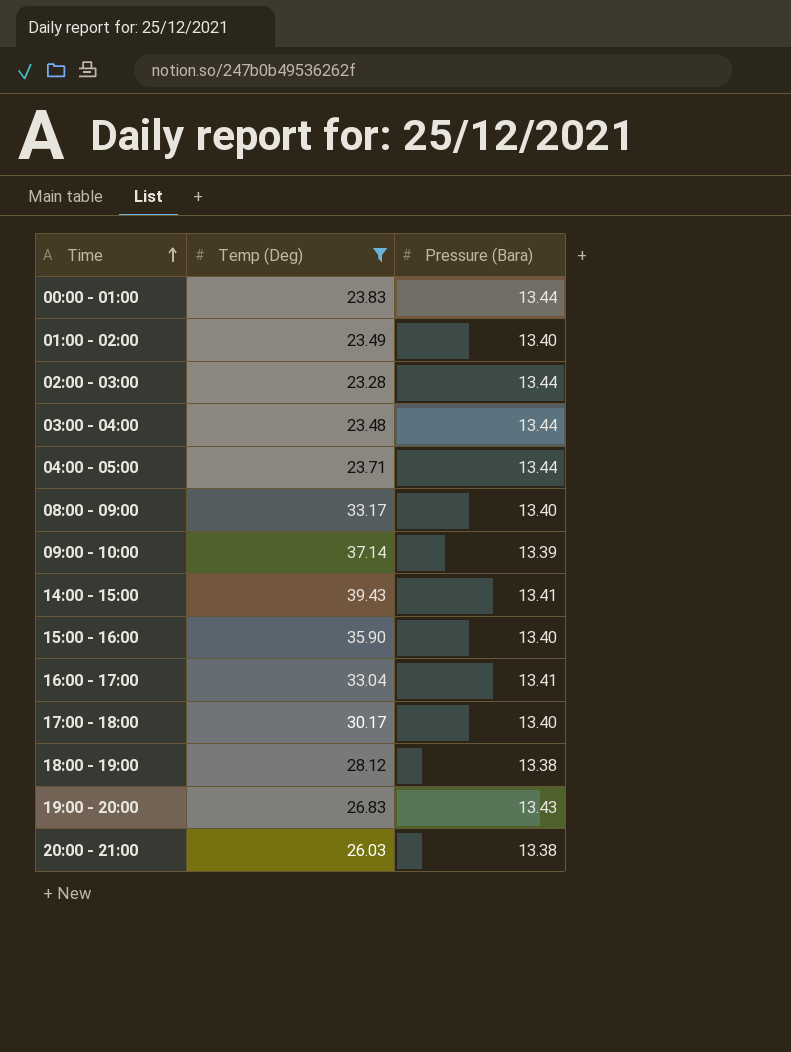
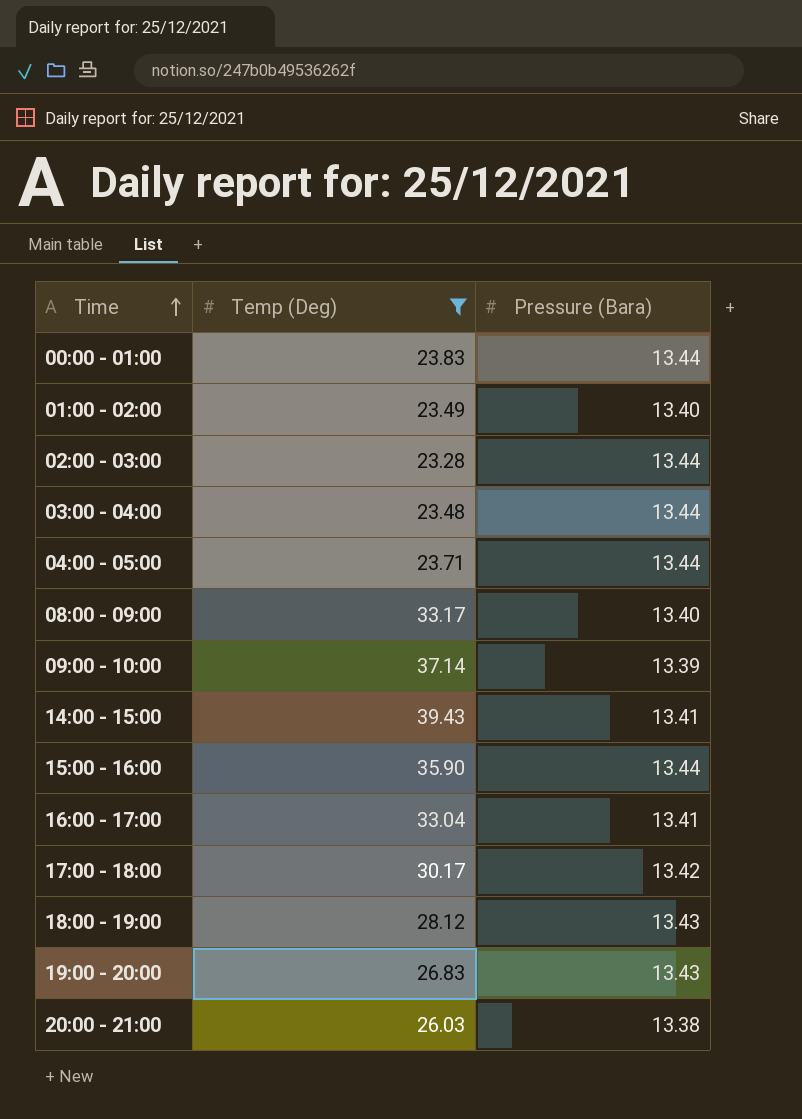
15:00 - 16:00 | Pressure (Bara): 13.40 -> 13.44
17:00 - 18:00 | Pressure (Bara): 13.40 -> 13.42
18:00 - 19:00 | Pressure (Bara): 13.38 -> 13.43

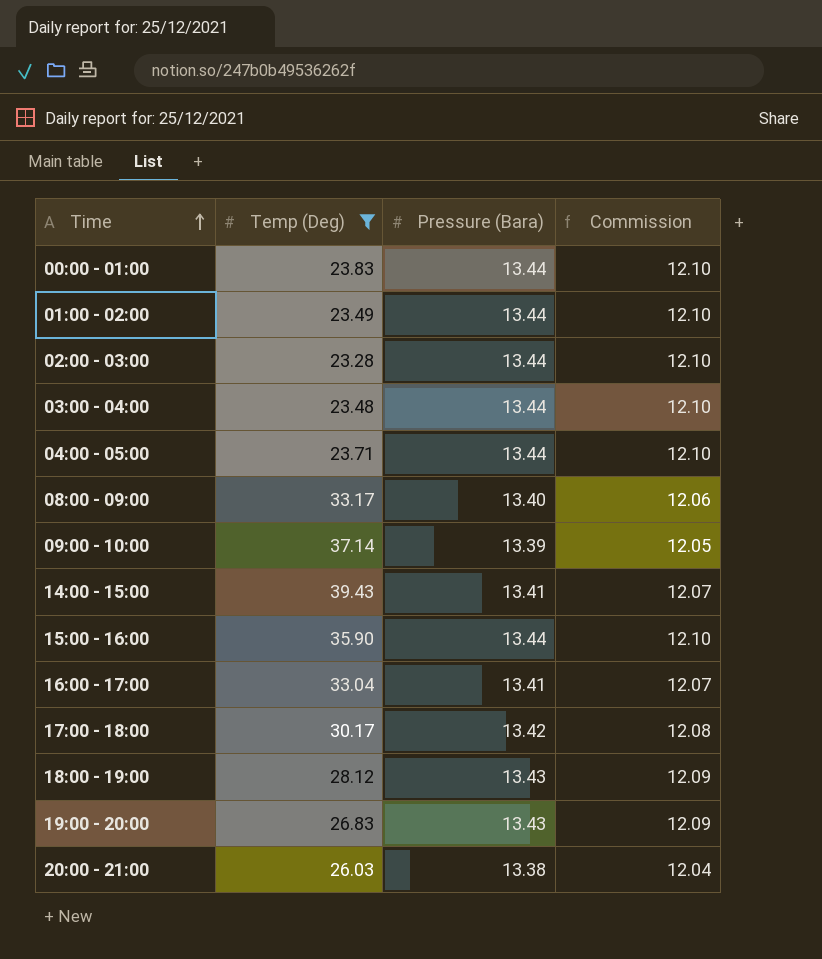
column Commission | formula: none -> [Pressure (Bara)] * 0.9
01:00 - 02:00 | Pressure (Bara): 13.40 -> 13.44

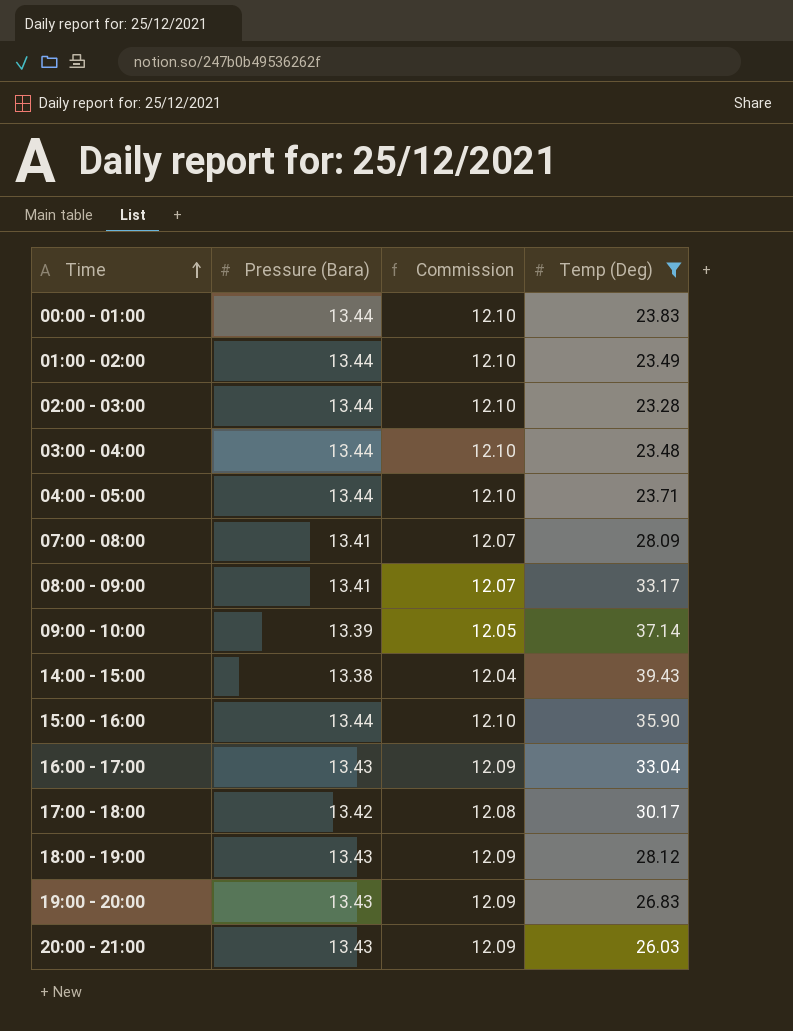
column Temp (Deg) | position: 2 -> 4
row 07:00 - 08:00: none -> 13.41 | 12.07 | 28.09
08:00 - 09:00 | Pressure (Bara): 13.40 -> 13.41
08:00 - 09:00 | Commission: 12.06 -> 12.07
14:00 - 15:00 | Pressure (Bara): 13.41 -> 13.38
14:00 - 15:00 | Commission: 12.07 -> 12.04
16:00 - 17:00 | Pressure (Bara): 13.41 -> 13.43
16:00 - 17:00 | Commission: 12.07 -> 12.09
20:00 - 21:00 | Pressure (Bara): 13.38 -> 13.43
20:00 - 21:00 | Commission: 12.04 -> 12.09

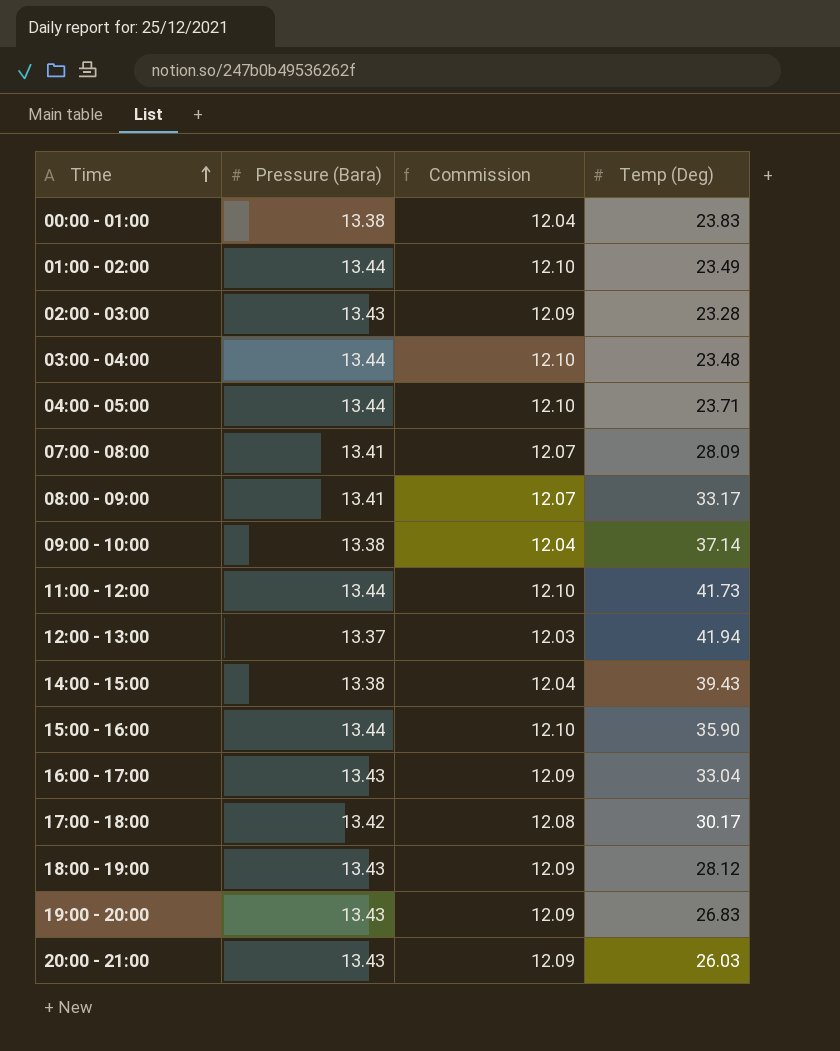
filter: Temp (Deg) <= 39.43 -> none
00:00 - 01:00 | Pressure (Bara): 13.44 -> 13.38
00:00 - 01:00 | Commission: 12.10 -> 12.04
02:00 - 03:00 | Pressure (Bara): 13.44 -> 13.43
02:00 - 03:00 | Commission: 12.10 -> 12.09
09:00 - 10:00 | Pressure (Bara): 13.39 -> 13.38
09:00 - 10:00 | Commission: 12.05 -> 12.04

